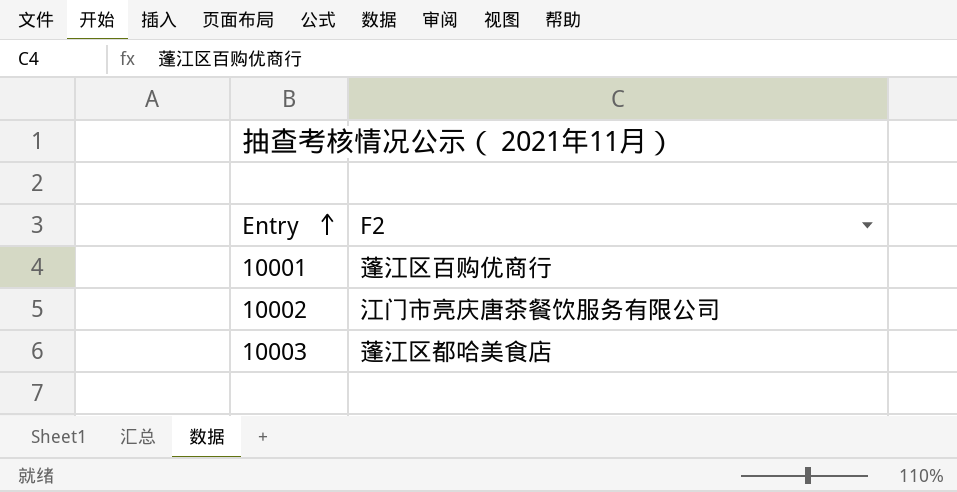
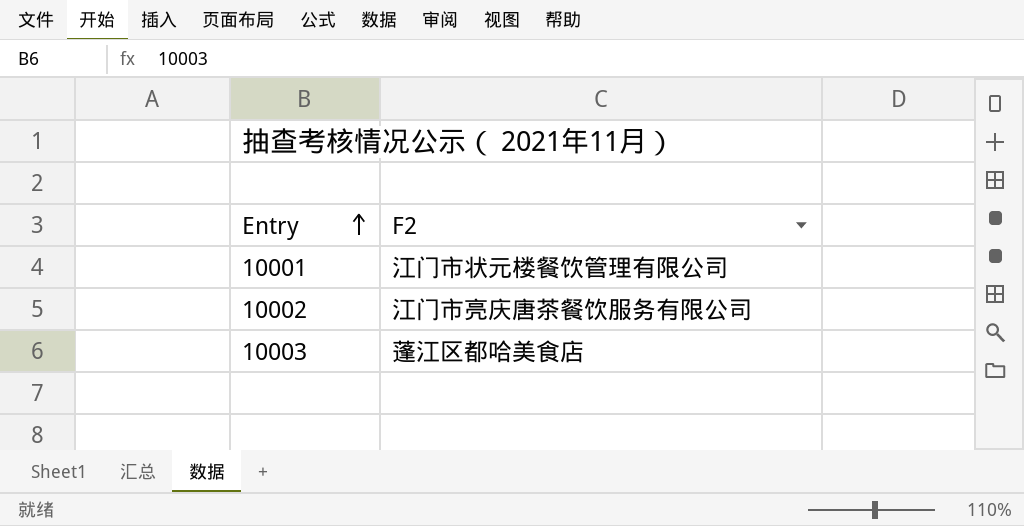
10001 | F2: 蓬江区百购优商行 -> 江门市状元楼餐饮管理有限公司

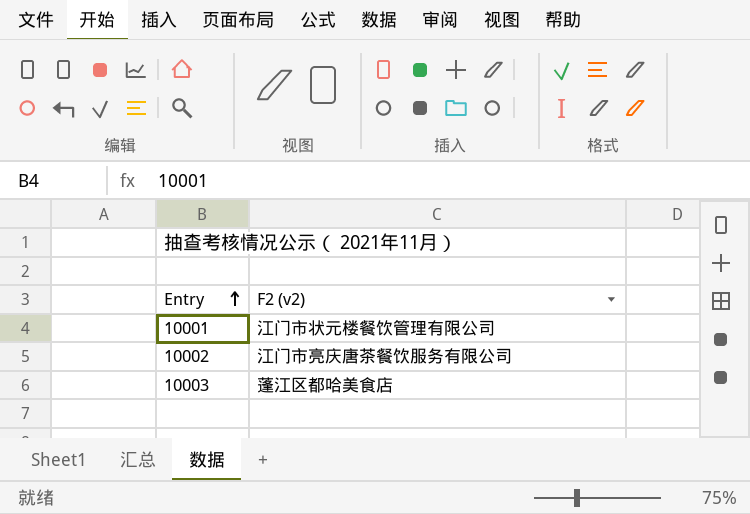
column name: F2 -> F2 (v2)

